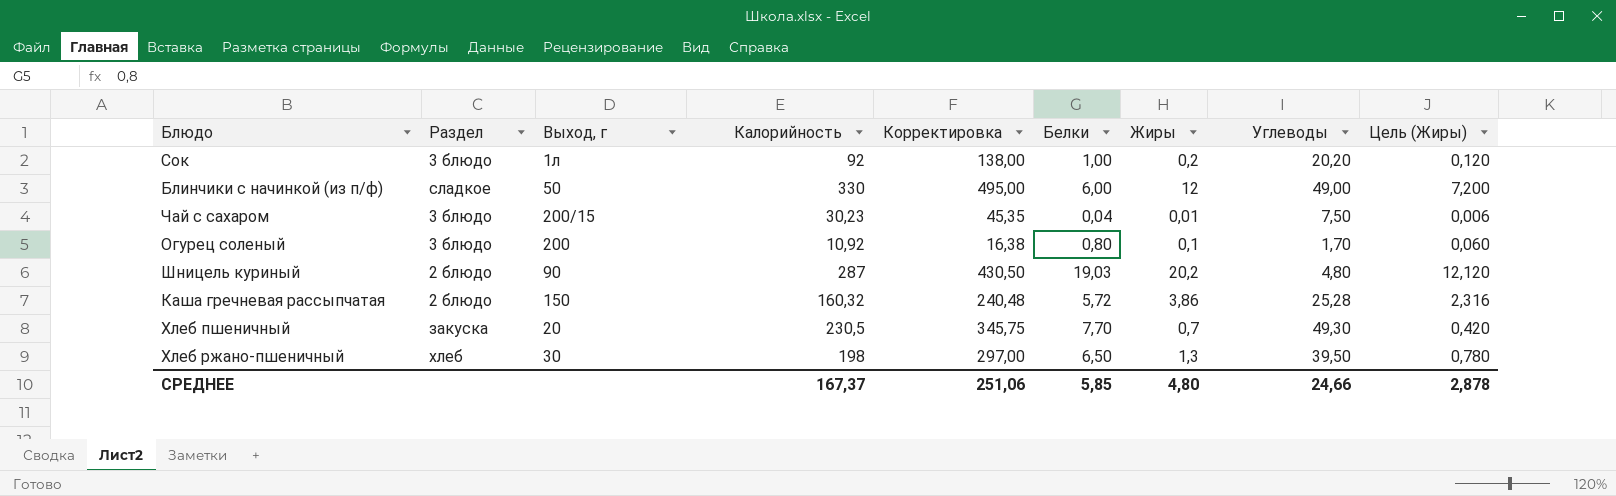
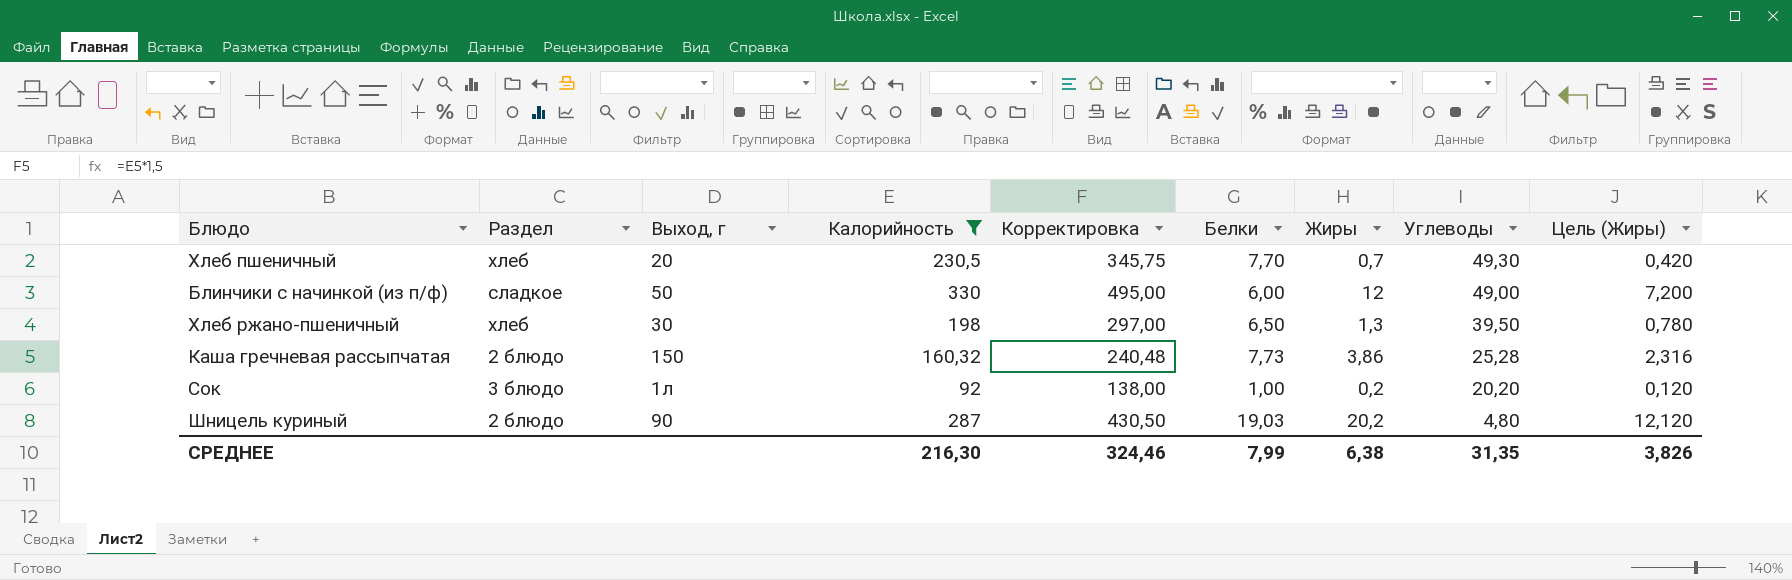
filter: none -> Калорийность >= 92
row order: none -> Углеводы descending
Хлеб пшеничный | Раздел: закуска -> хлеб
Каша гречневая рассыпчатая | Белки: 5,72 -> 7,73
СРЕДНЕЕ | Калорийность: 167,37 -> 216,30
СРЕДНЕЕ | Корректировка: 251,06 -> 324,46
СРЕДНЕЕ | Белки: 5,85 -> 7,99
СРЕДНЕЕ | Жиры: 4,80 -> 6,38
СРЕДНЕЕ | Углеводы: 24,66 -> 31,35
СРЕДНЕЕ | Цель (Жиры): 2,878 -> 3,826

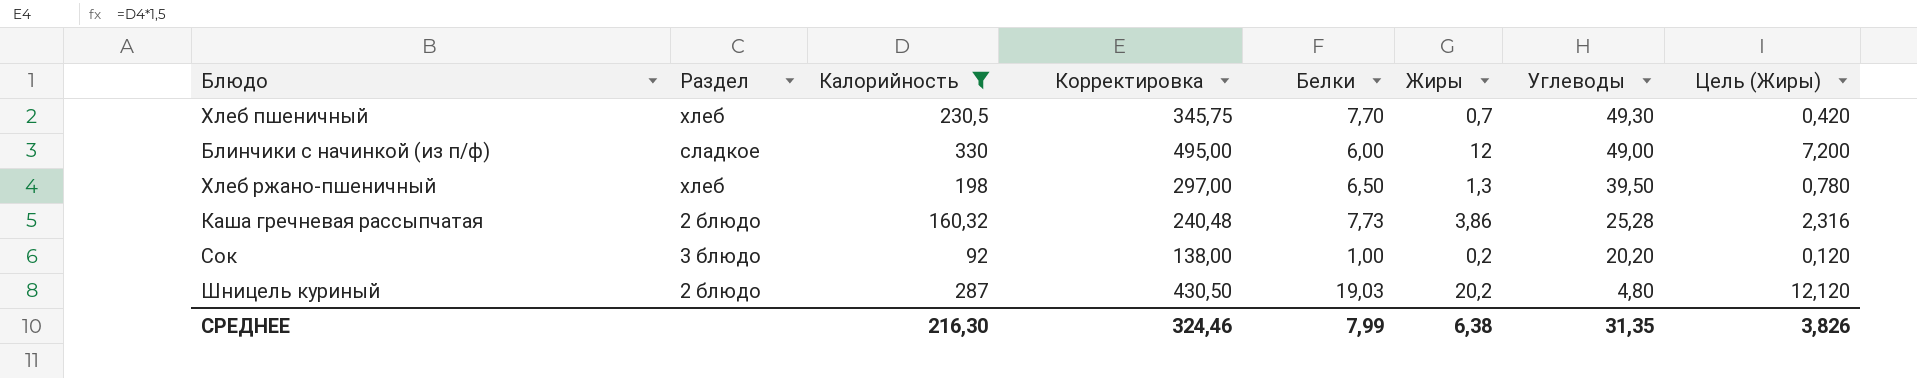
column Выход, г | position: 3 -> none

